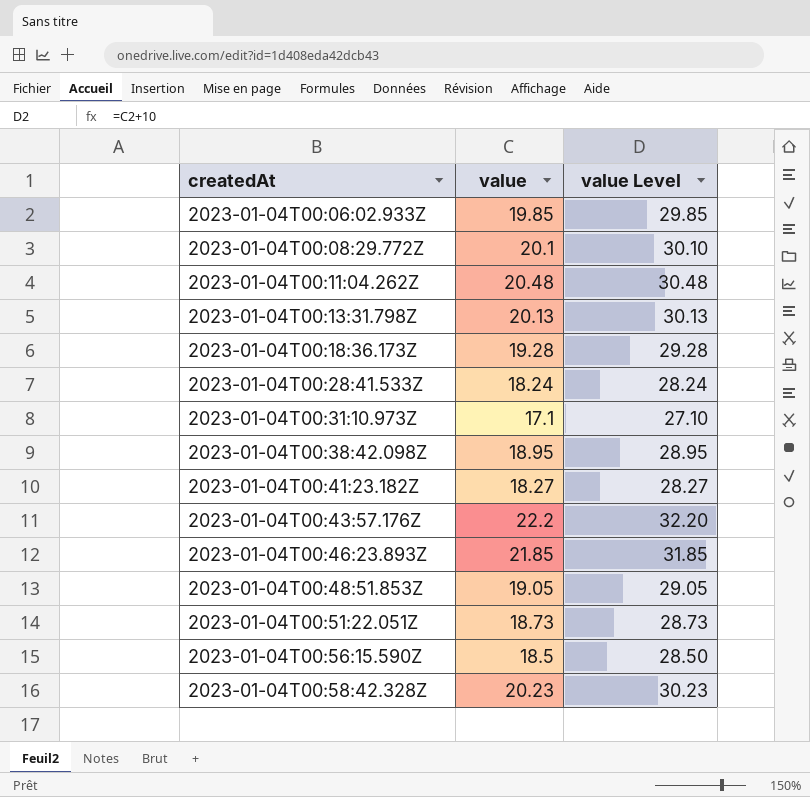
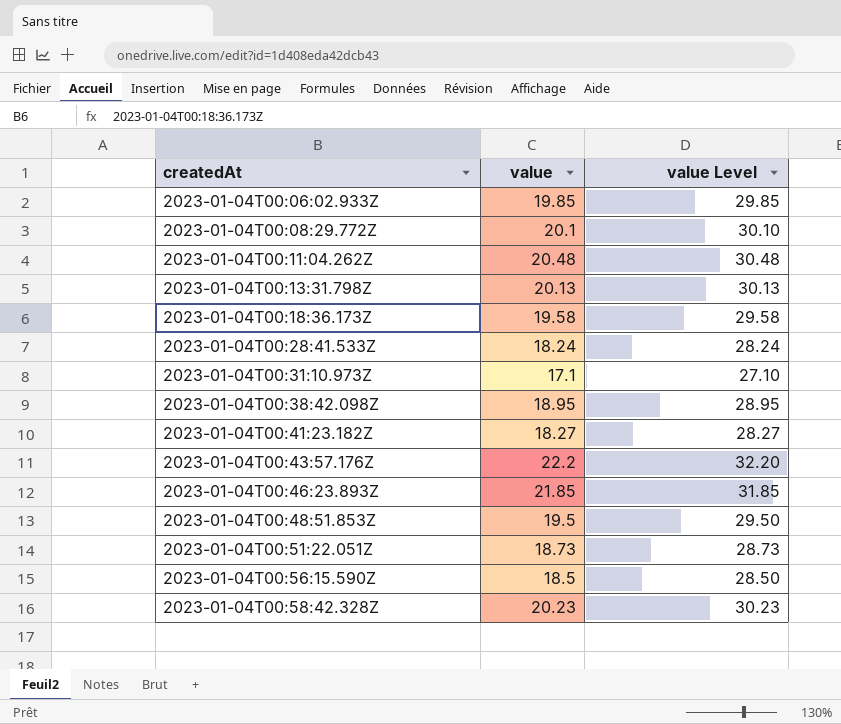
2023-01-04T00:18:36.173Z | value: 19.28 -> 19.58
2023-01-04T00:18:36.173Z | value Level: 29.28 -> 29.58
2023-01-04T00:48:51.853Z | value: 19.05 -> 19.5
2023-01-04T00:48:51.853Z | value Level: 29.05 -> 29.50

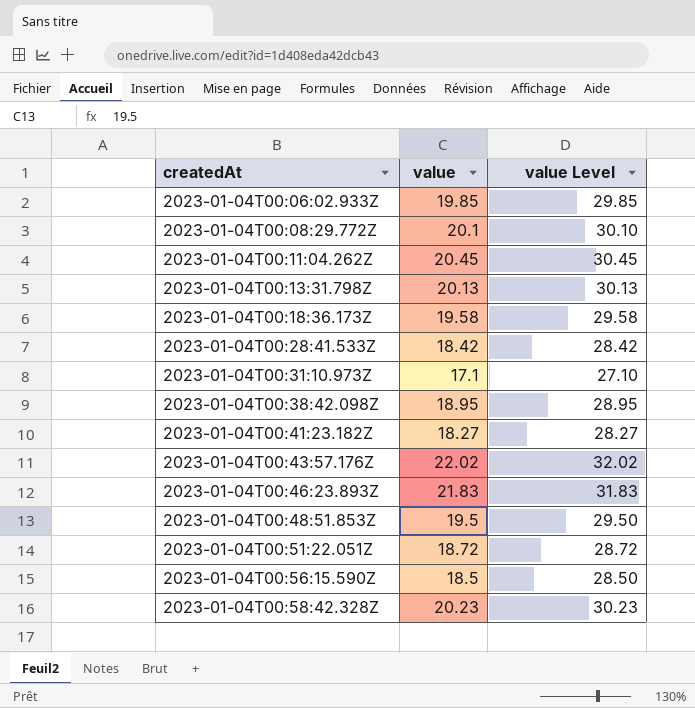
2023-01-04T00:11:04.262Z | value: 20.48 -> 20.45
2023-01-04T00:11:04.262Z | value Level: 30.48 -> 30.45
2023-01-04T00:28:41.533Z | value: 18.24 -> 18.42
2023-01-04T00:28:41.533Z | value Level: 28.24 -> 28.42
2023-01-04T00:43:57.176Z | value: 22.2 -> 22.02
2023-01-04T00:43:57.176Z | value Level: 32.20 -> 32.02
2023-01-04T00:46:23.893Z | value: 21.85 -> 21.83
2023-01-04T00:46:23.893Z | value Level: 31.85 -> 31.83
2023-01-04T00:51:22.051Z | value: 18.73 -> 18.72
2023-01-04T00:51:22.051Z | value Level: 28.73 -> 28.72

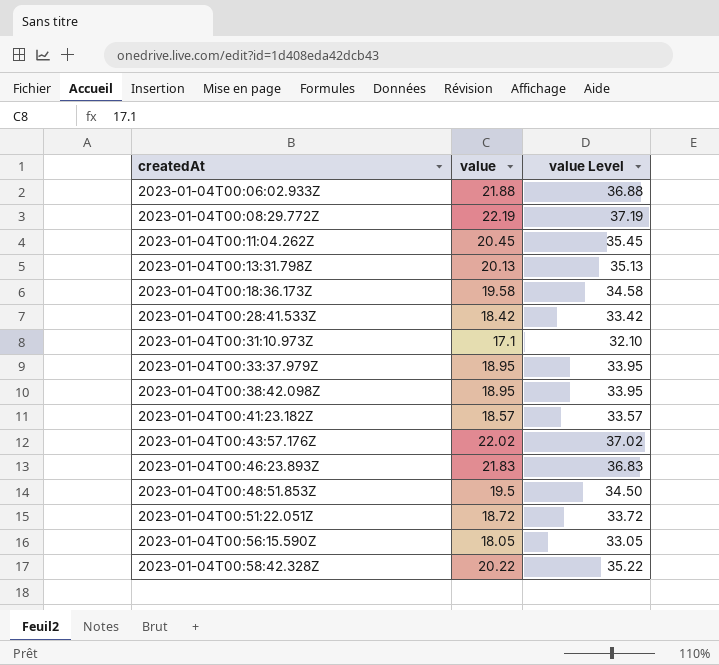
column value Level | formula: [value] + 10 -> [value] + 15
2023-01-04T00:06:02.933Z | value: 19.85 -> 21.88
2023-01-04T00:08:29.772Z | value: 20.1 -> 22.19
row 2023-01-04T00:33:37.979Z: none -> 18.95 | 33.95
2023-01-04T00:41:23.182Z | value: 18.27 -> 18.57
2023-01-04T00:56:15.590Z | value: 18.5 -> 18.05
2023-01-04T00:58:42.328Z | value: 20.23 -> 20.22

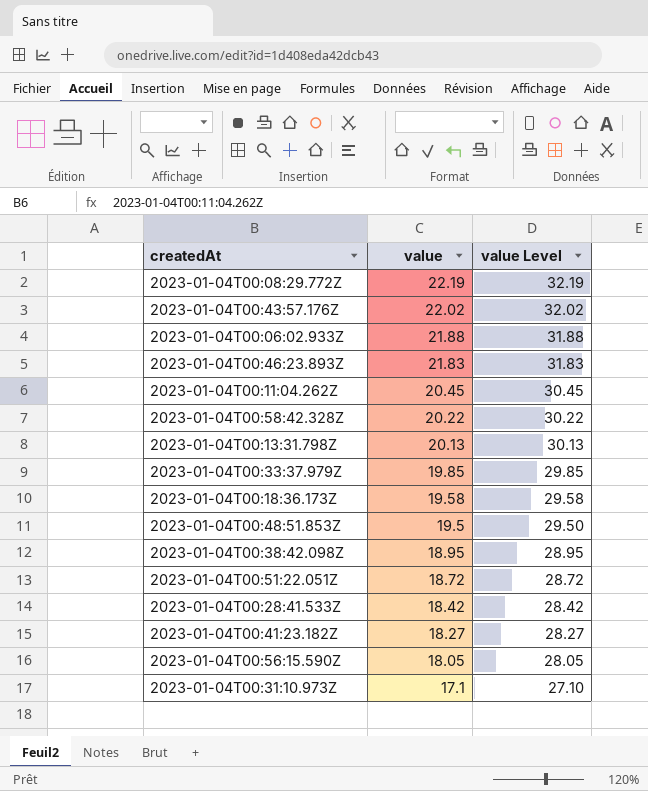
row order: createdAt ascending -> value descending
column value Level | formula: [value] + 15 -> [value] + 10
2023-01-04T00:33:37.979Z | value: 18.95 -> 19.85
2023-01-04T00:41:23.182Z | value: 18.57 -> 18.27

